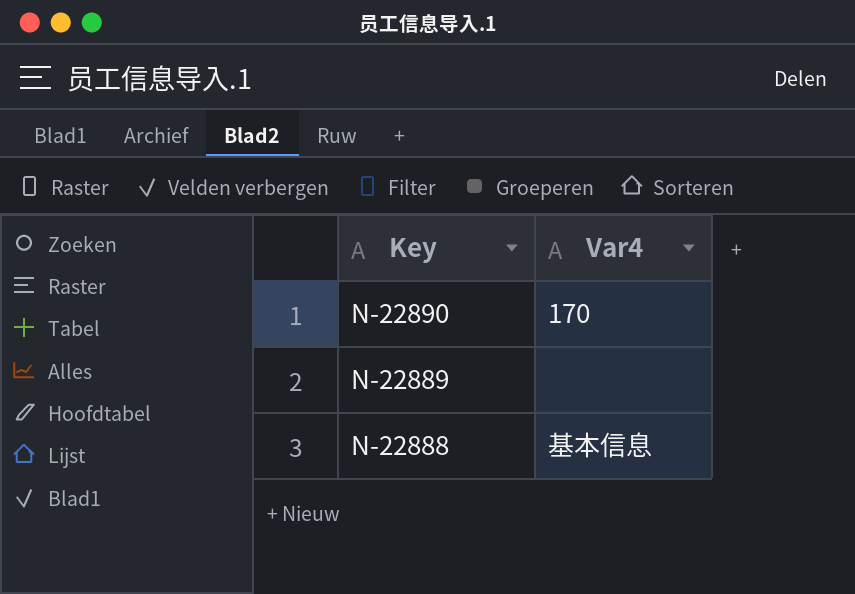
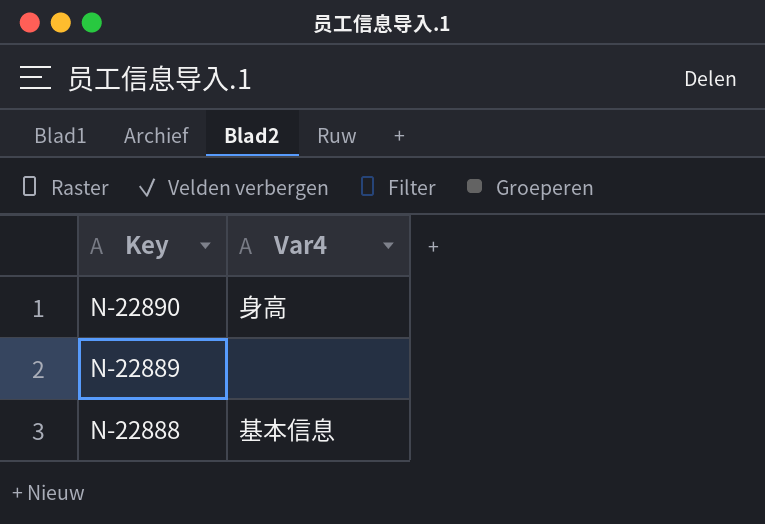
N-22890 | Var4: 170 -> 身高

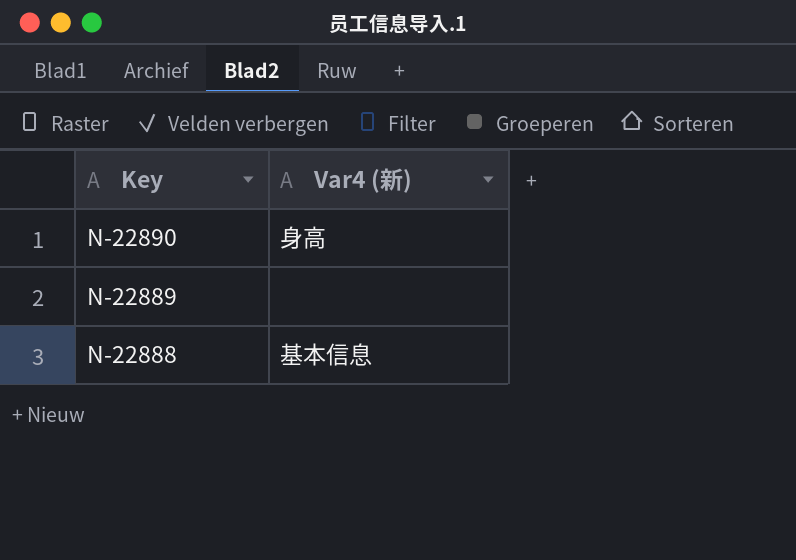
column name: Var4 -> Var4 (新)

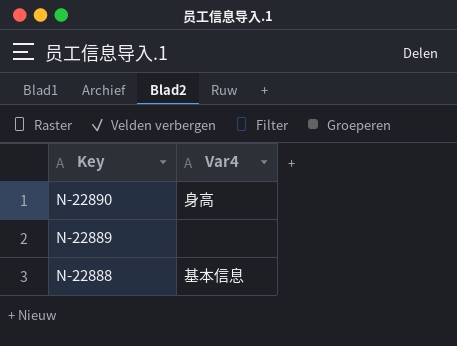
column name: Var4 (新) -> Var4

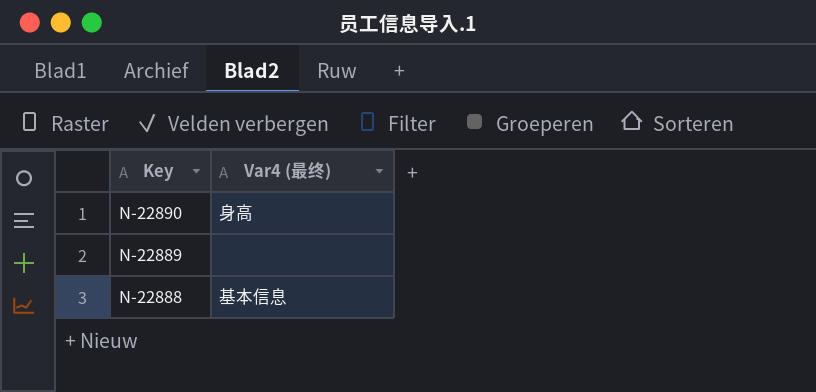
column name: Var4 -> Var4 (最终)

